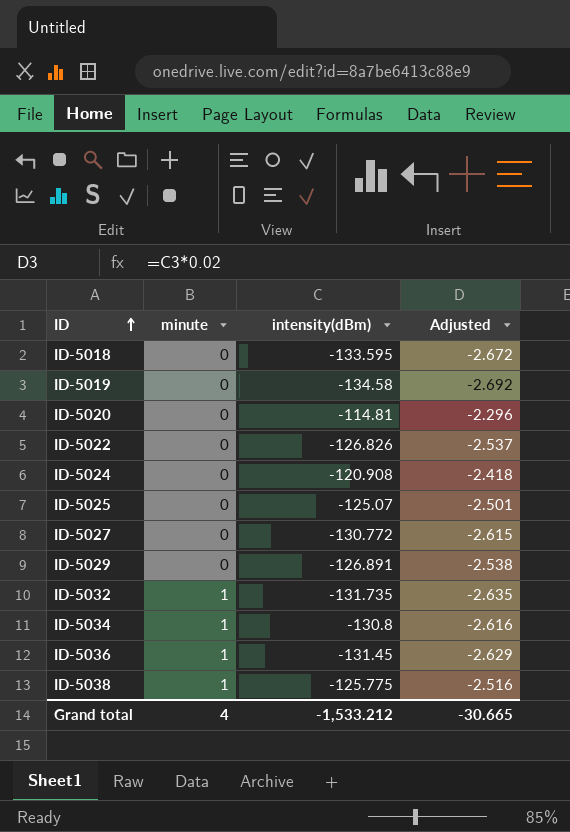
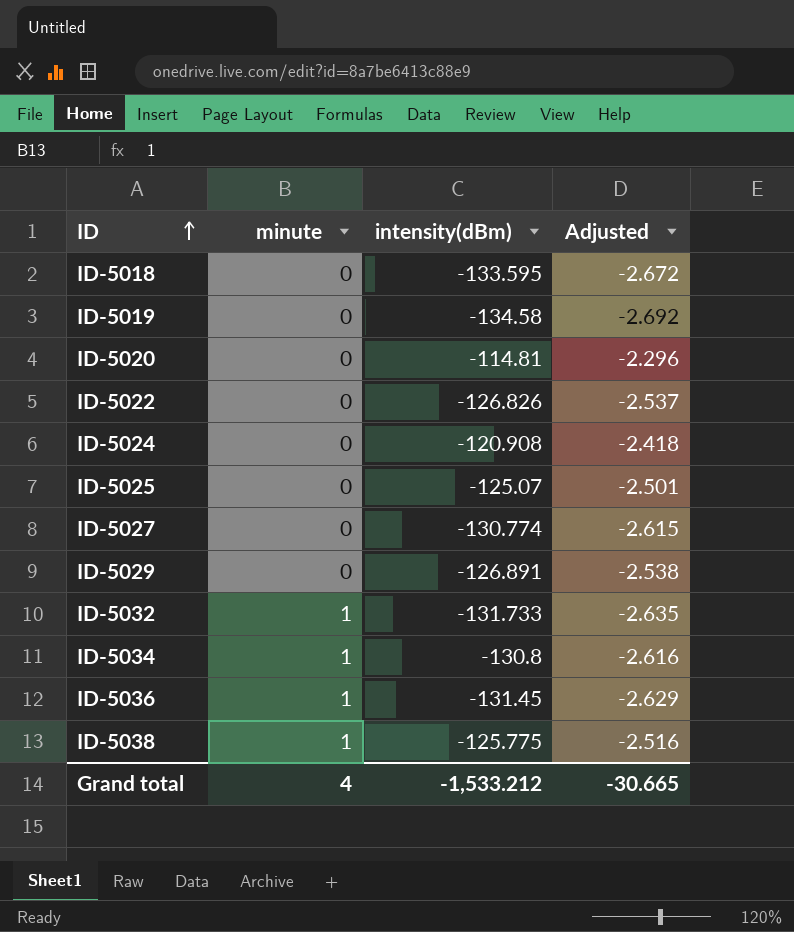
ID-5027 | intensity(dBm): -130.772 -> -130.774
ID-5032 | intensity(dBm): -131.735 -> -131.733

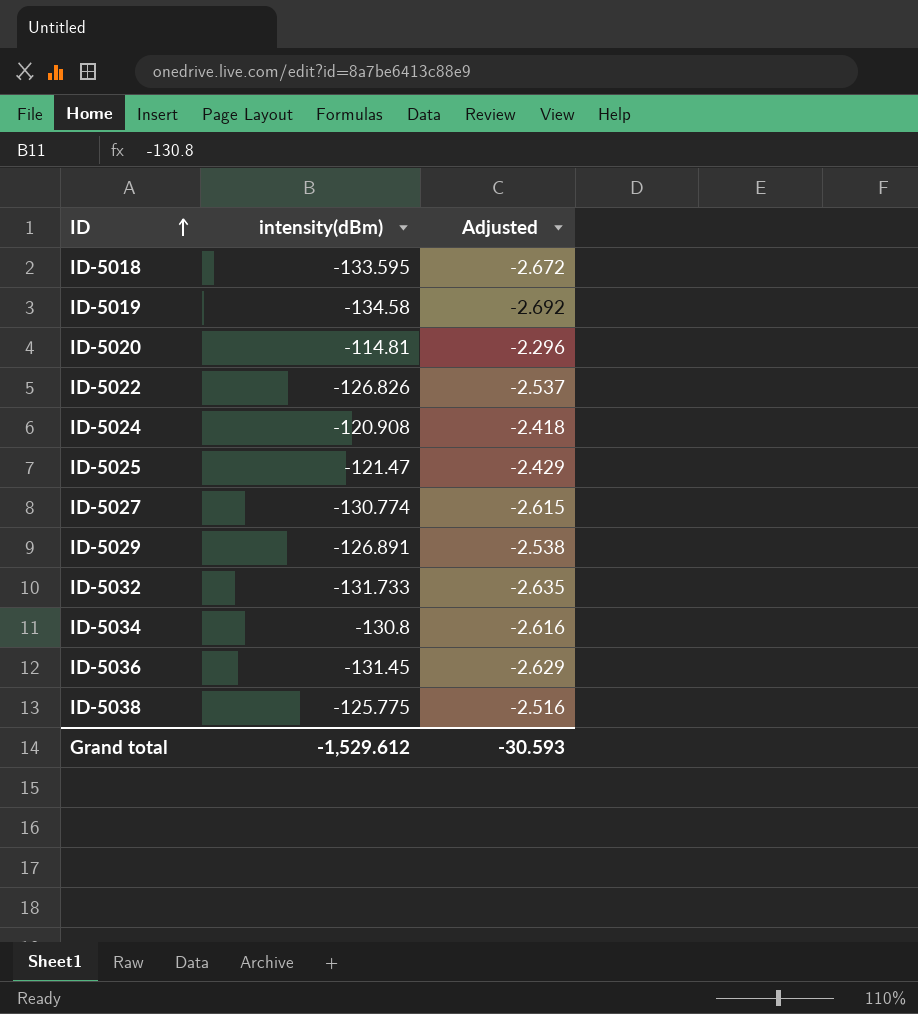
column minute | position: 2 -> none
ID-5025 | intensity(dBm): -125.07 -> -121.47
ID-5025 | Adjusted: -2.501 -> -2.429
Grand total | intensity(dBm): -1,533.212 -> -1,529.612
Grand total | Adjusted: -30.665 -> -30.593

